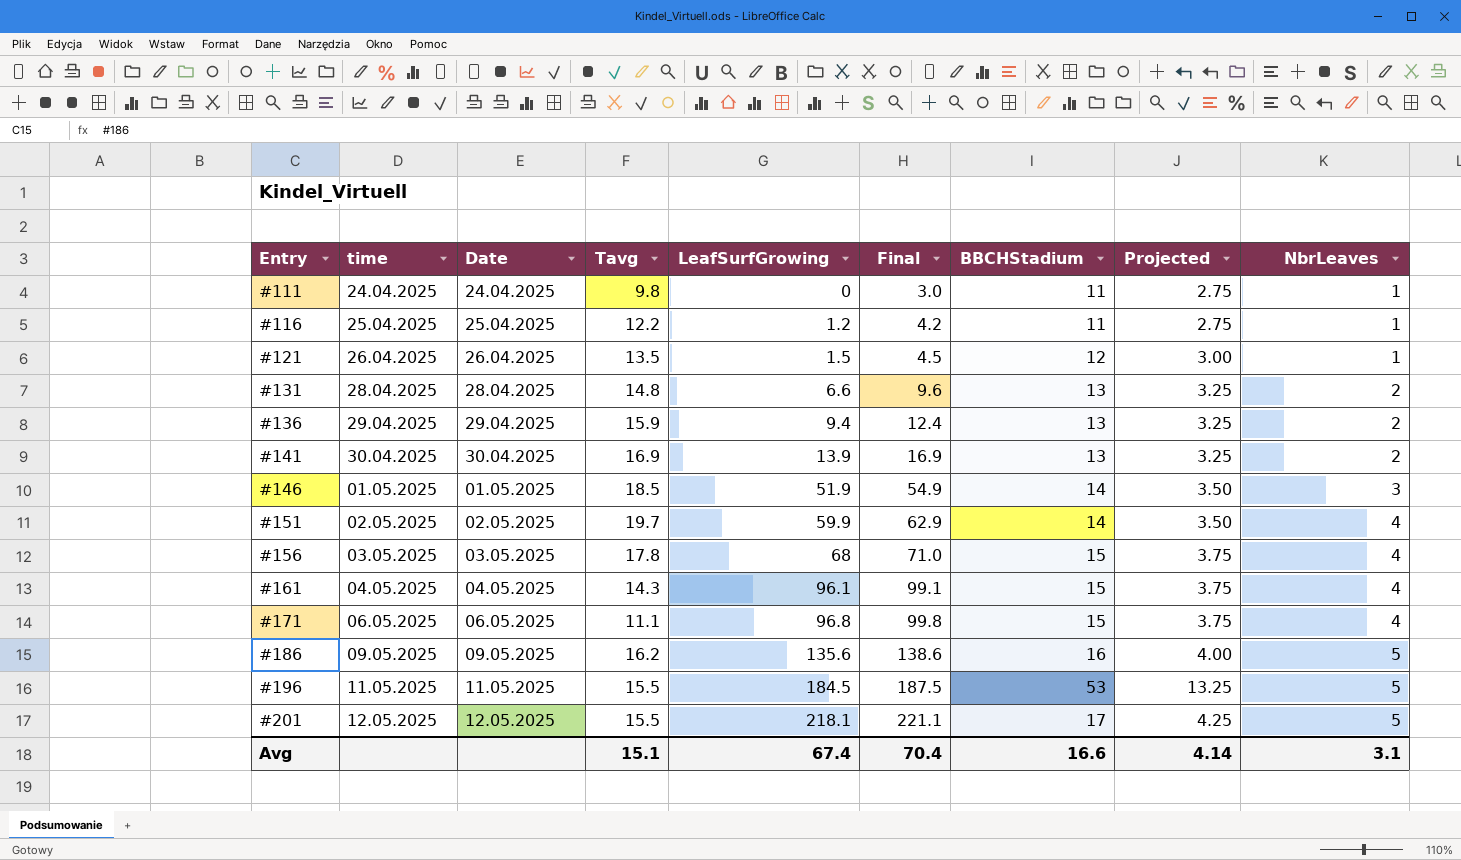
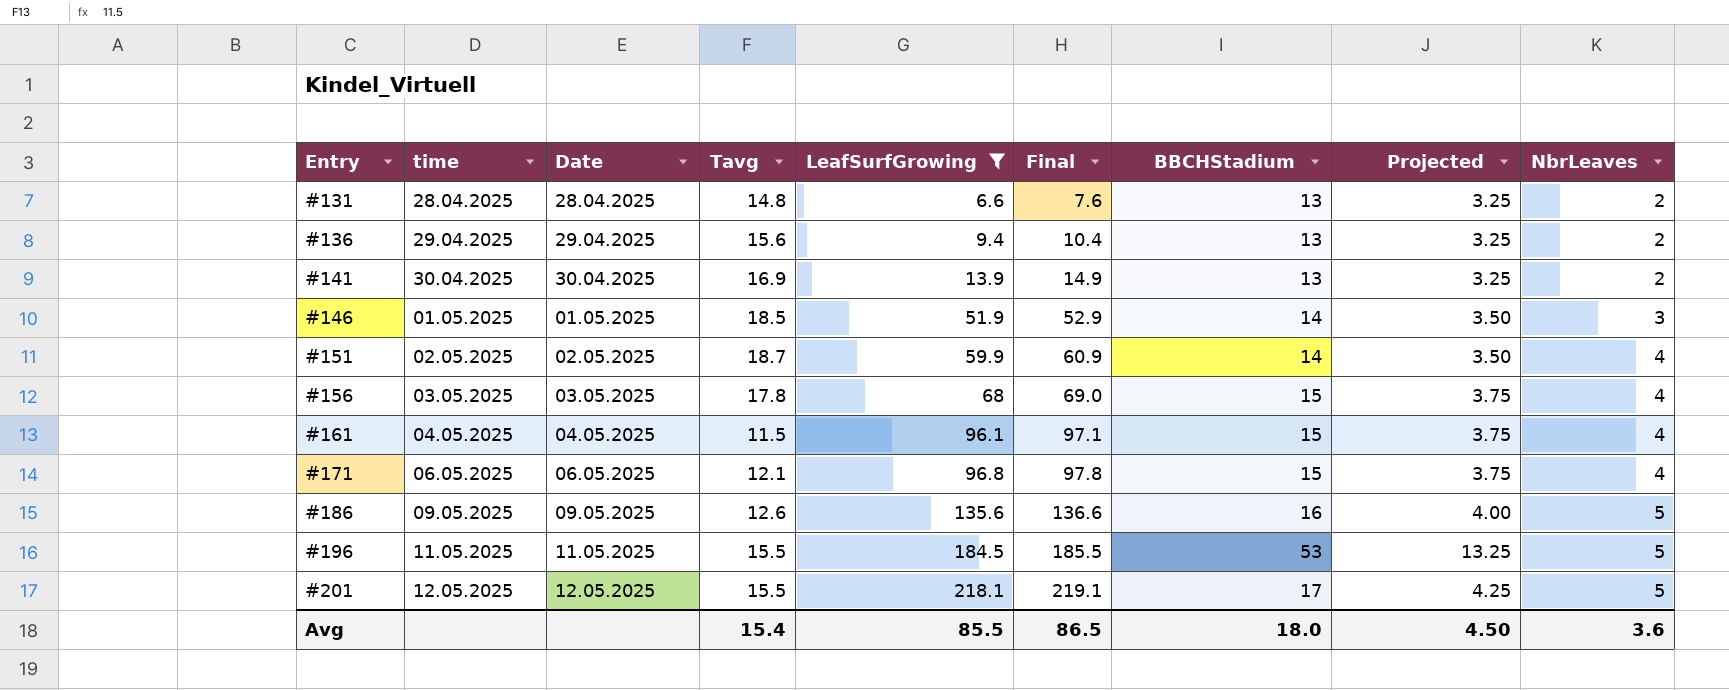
filter: none -> LeafSurfGrowing >= 6.6
column Final | formula: [LeafSurfGrowing] + 3 -> [LeafSurfGrowing] + 1
#136 | Tavg: 15.9 -> 15.6
#151 | Tavg: 19.7 -> 18.7
#161 | Tavg: 14.3 -> 11.5
#171 | Tavg: 11.1 -> 12.1
#186 | Tavg: 16.2 -> 12.6
Avg | Tavg: 15.1 -> 15.4
Avg | LeafSurfGrowing: 67.4 -> 85.5
Avg | Final: 70.4 -> 86.5
Avg | BBCHStadium: 16.6 -> 18.0
Avg | Projected: 4.14 -> 4.50
Avg | NbrLeaves: 3.1 -> 3.6

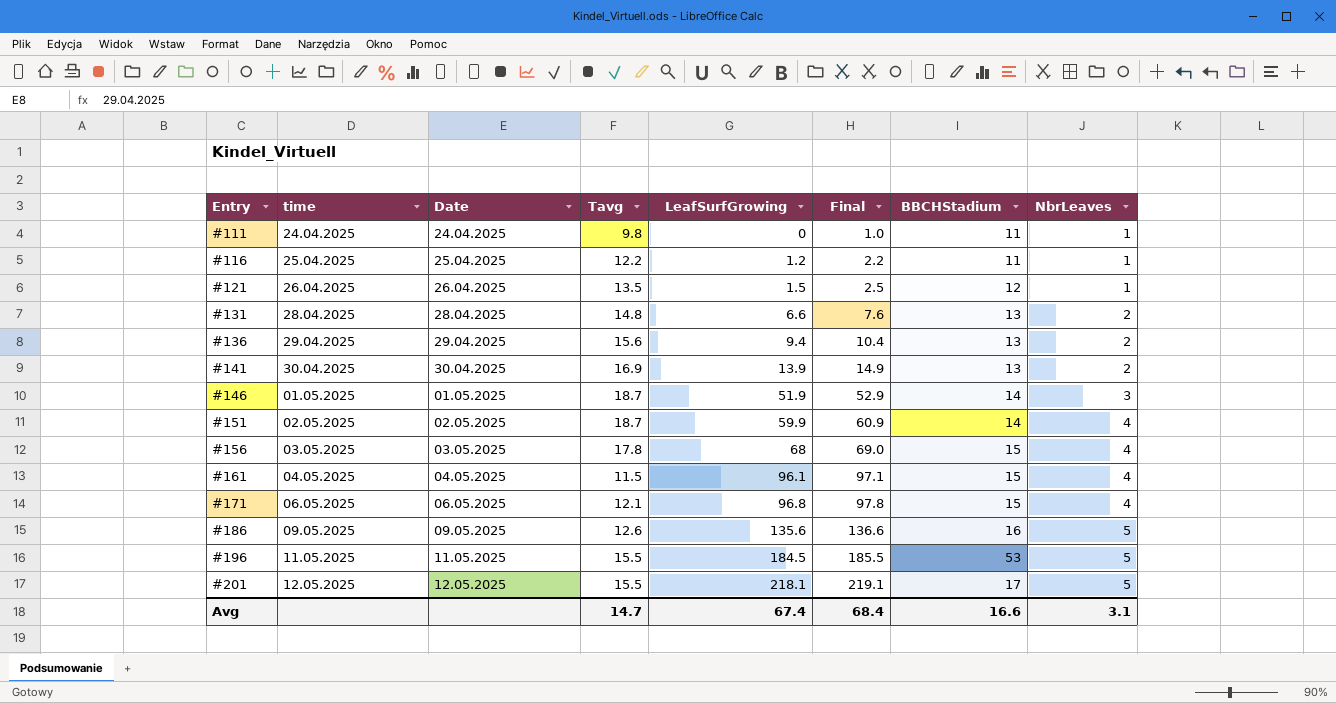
filter: LeafSurfGrowing >= 6.6 -> none
column Projected | formula: [BBCHStadium] * 0.25 -> none
#146 | Tavg: 18.5 -> 18.7
Avg | Tavg: 15.4 -> 14.7
Avg | LeafSurfGrowing: 85.5 -> 67.4
Avg | Final: 86.5 -> 68.4
Avg | BBCHStadium: 18.0 -> 16.6
Avg | NbrLeaves: 3.6 -> 3.1

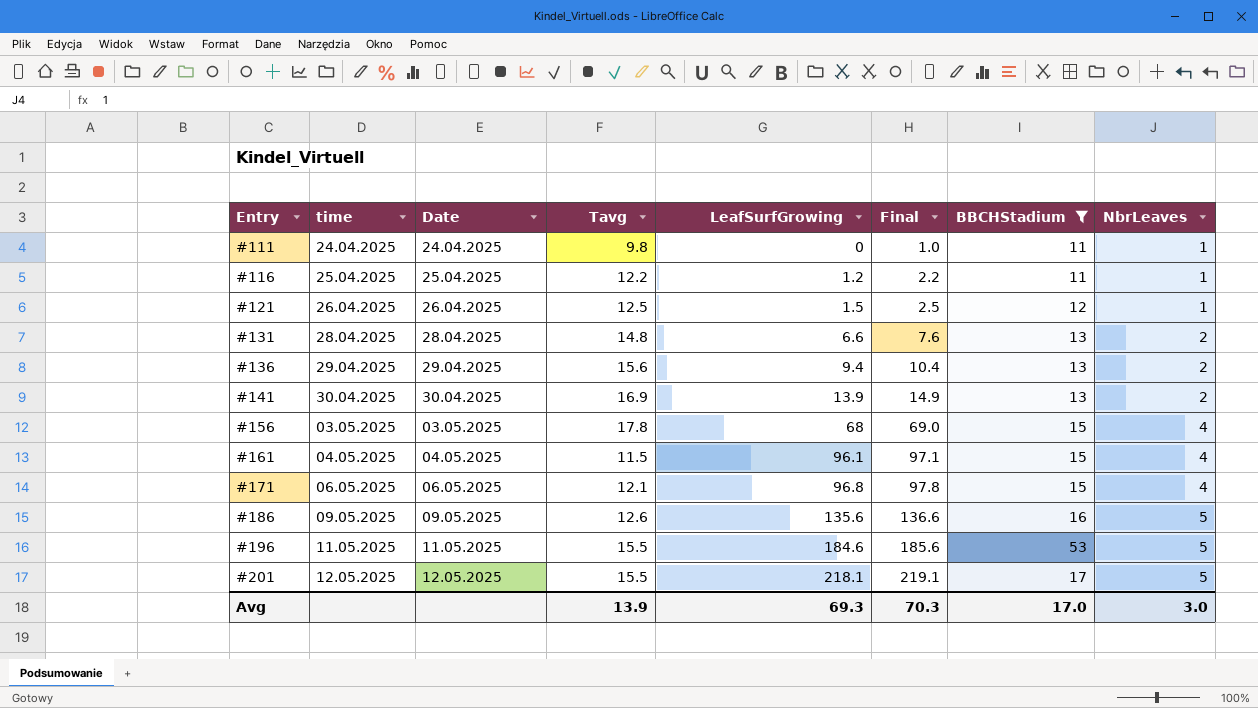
filter: none -> BBCHStadium != 14
#121 | Tavg: 13.5 -> 12.5
#196 | LeafSurfGrowing: 184.5 -> 184.6
#196 | Final: 185.5 -> 185.6
Avg | Tavg: 14.7 -> 13.9
Avg | LeafSurfGrowing: 67.4 -> 69.3
Avg | Final: 68.4 -> 70.3
Avg | BBCHStadium: 16.6 -> 17.0
Avg | NbrLeaves: 3.1 -> 3.0

